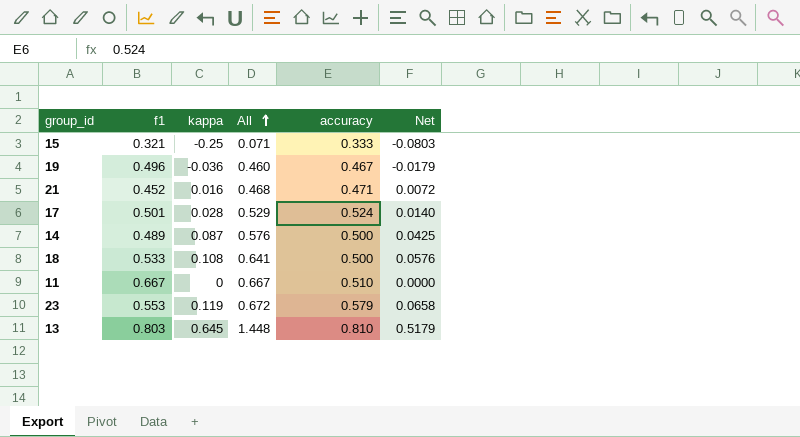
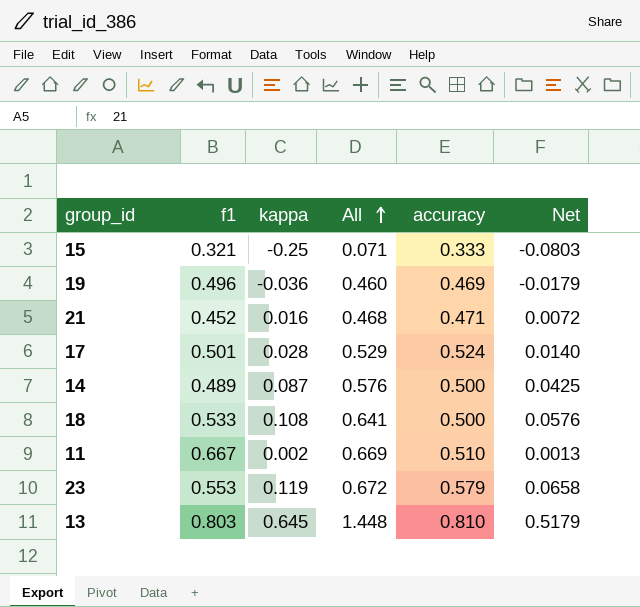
19 | accuracy: 0.467 -> 0.469
11 | kappa: 0 -> 0.002
11 | All: 0.667 -> 0.669
11 | Net: 0.0000 -> 0.0013

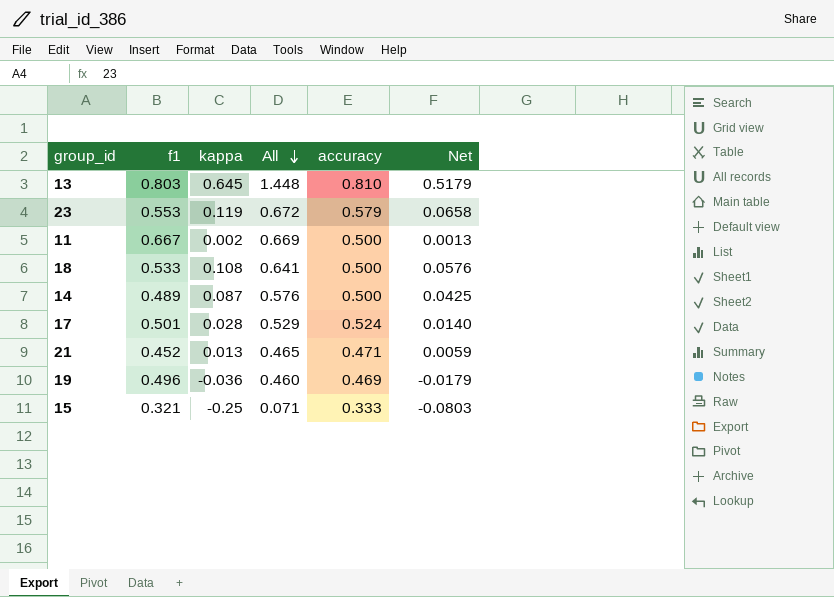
row order: All ascending -> All descending
11 | accuracy: 0.510 -> 0.500
21 | kappa: 0.016 -> 0.013
21 | All: 0.468 -> 0.465
21 | Net: 0.0072 -> 0.0059

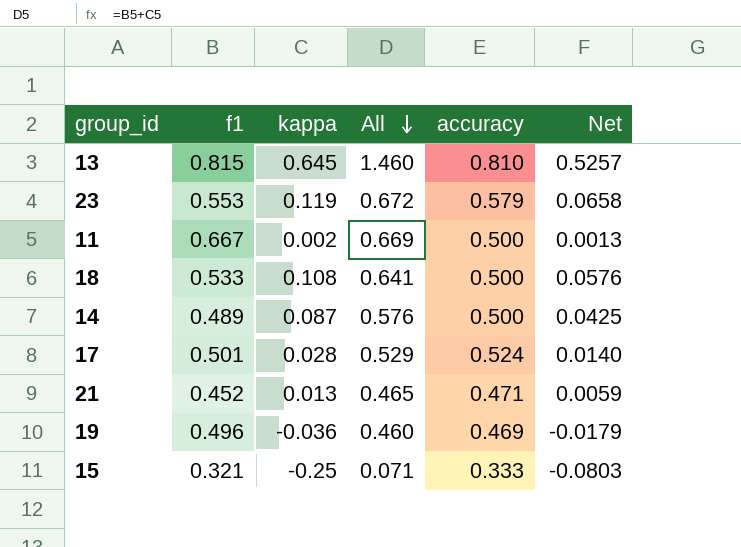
13 | f1: 0.803 -> 0.815
13 | All: 1.448 -> 1.460
13 | Net: 0.5179 -> 0.5257

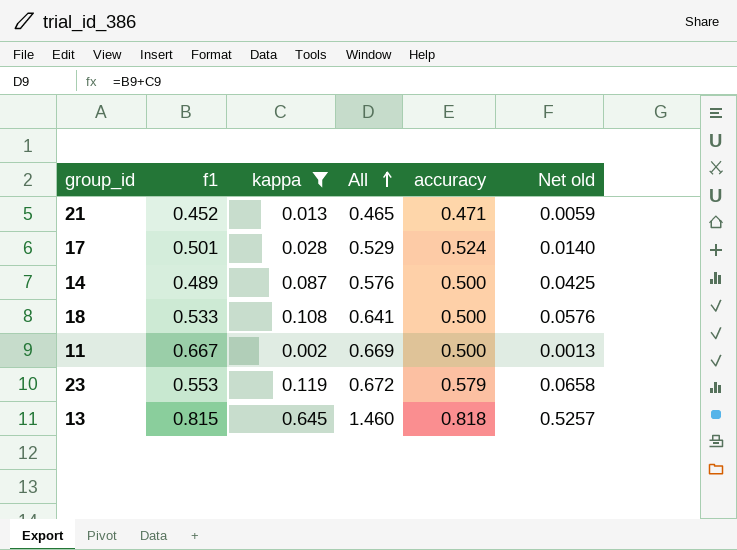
filter: none -> kappa >= 0.002
row order: All descending -> All ascending
column name: Net -> Net old
13 | accuracy: 0.810 -> 0.818

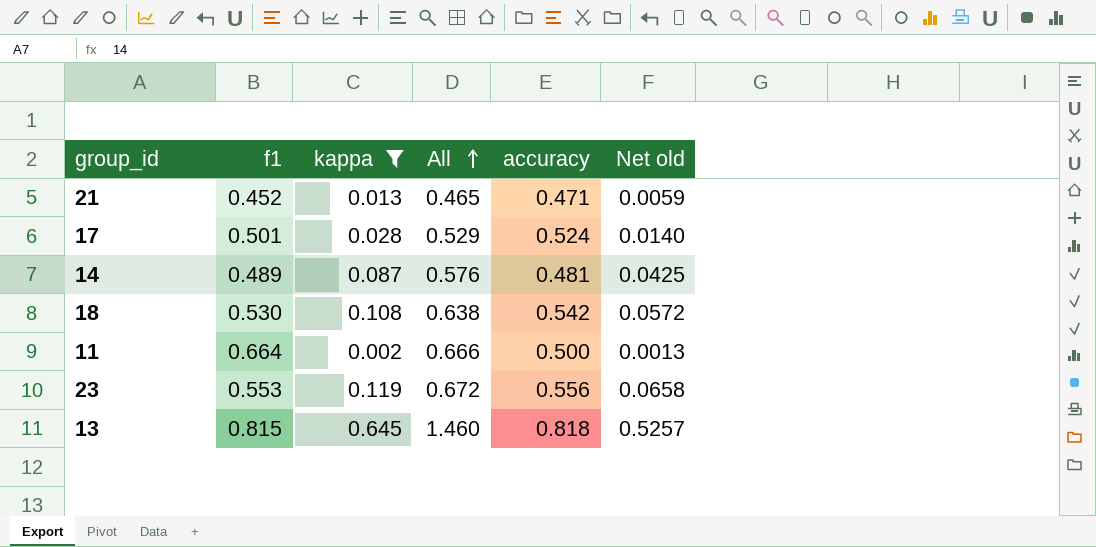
14 | accuracy: 0.500 -> 0.481
18 | f1: 0.533 -> 0.530
18 | All: 0.641 -> 0.638
18 | accuracy: 0.500 -> 0.542
18 | Net old: 0.0576 -> 0.0572
11 | f1: 0.667 -> 0.664
11 | All: 0.669 -> 0.666
23 | accuracy: 0.579 -> 0.556

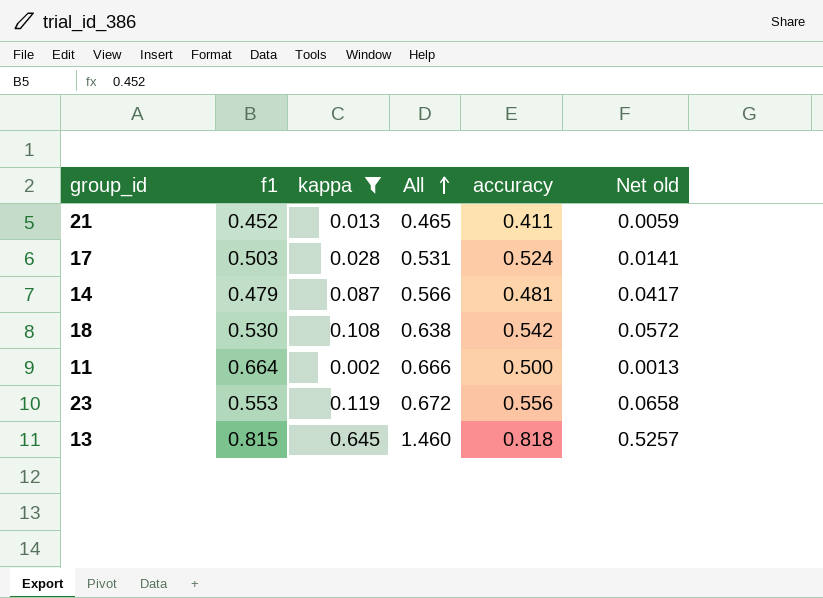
21 | accuracy: 0.471 -> 0.411
17 | f1: 0.501 -> 0.503
17 | All: 0.529 -> 0.531
17 | Net old: 0.0140 -> 0.0141
14 | f1: 0.489 -> 0.479
14 | All: 0.576 -> 0.566
14 | Net old: 0.0425 -> 0.0417

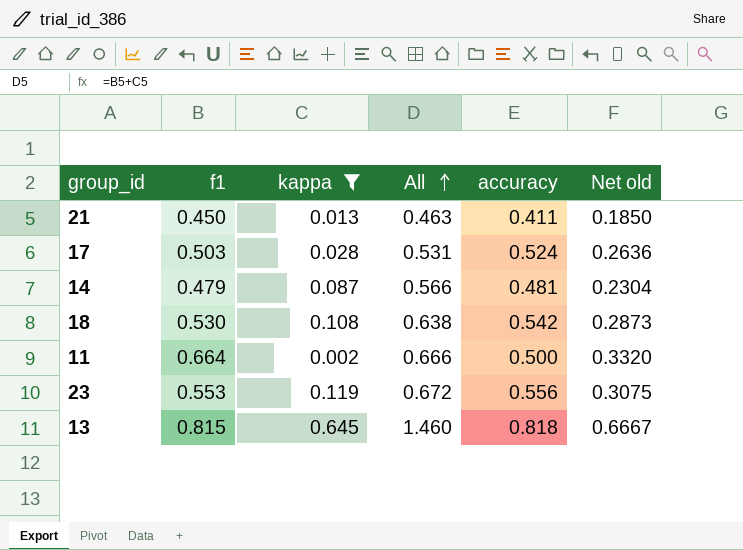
column Net old | formula: [f1] * [kappa] -> [f1] * [accuracy]
21 | f1: 0.452 -> 0.450
21 | All: 0.465 -> 0.463

